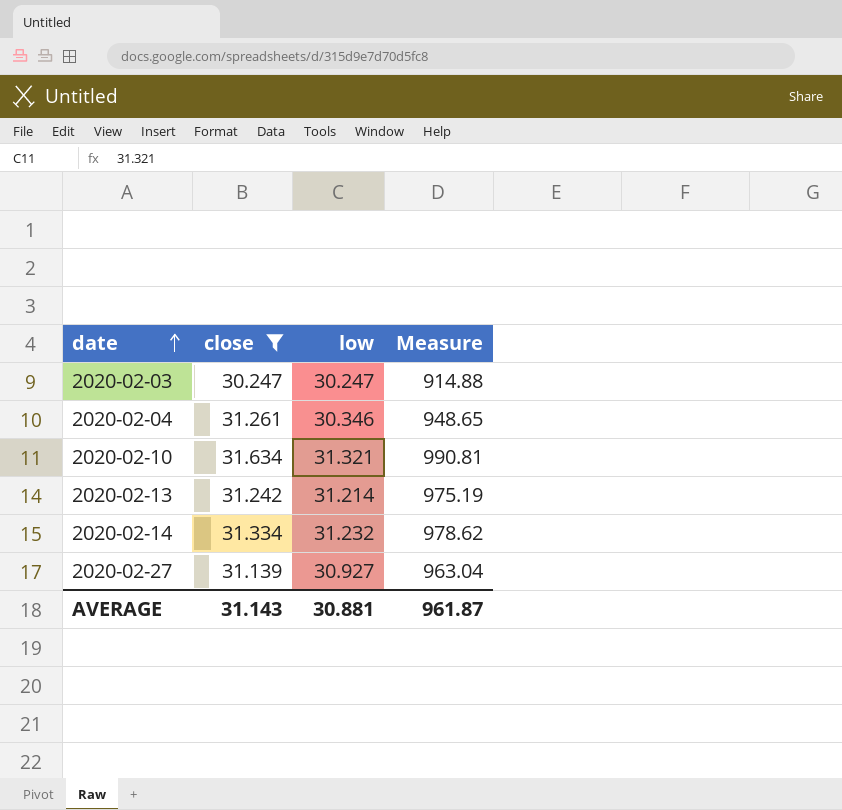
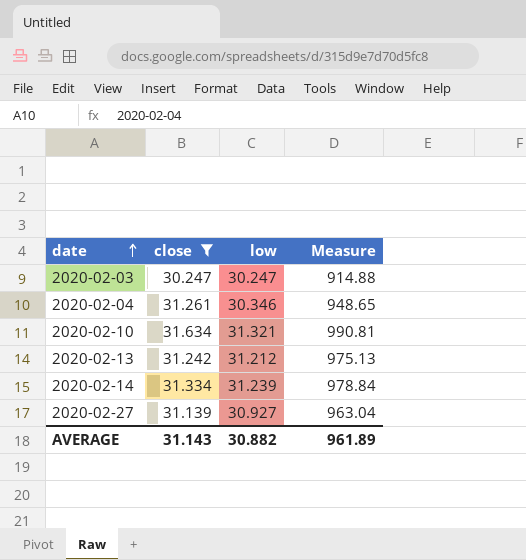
2020-02-13 | low: 31.214 -> 31.212
2020-02-13 | Measure: 975.19 -> 975.13
2020-02-14 | low: 31.232 -> 31.239
2020-02-14 | Measure: 978.62 -> 978.84
AVERAGE | low: 30.881 -> 30.882
AVERAGE | Measure: 961.87 -> 961.89

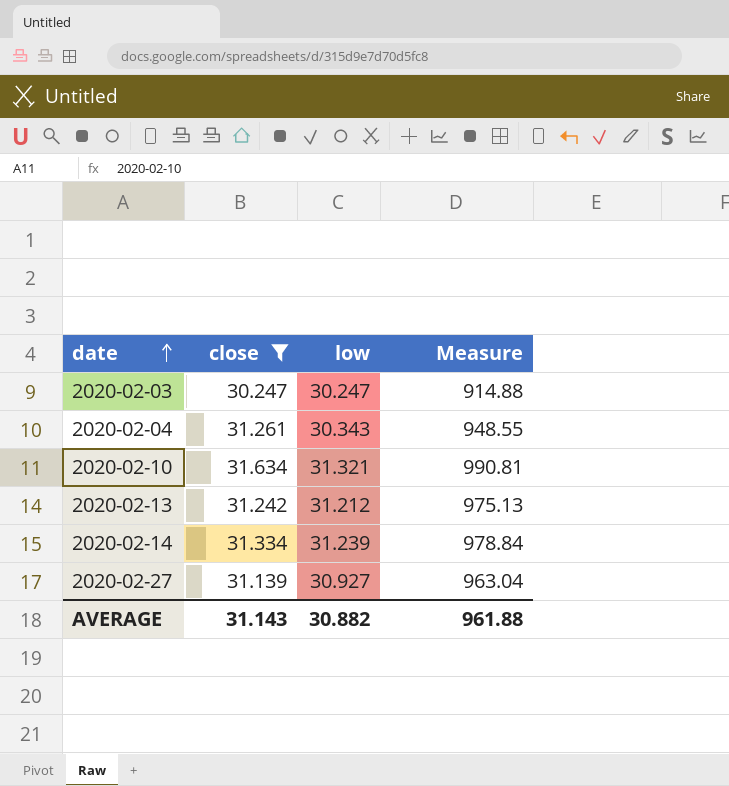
2020-02-04 | low: 30.346 -> 30.343
2020-02-04 | Measure: 948.65 -> 948.55
AVERAGE | Measure: 961.89 -> 961.88

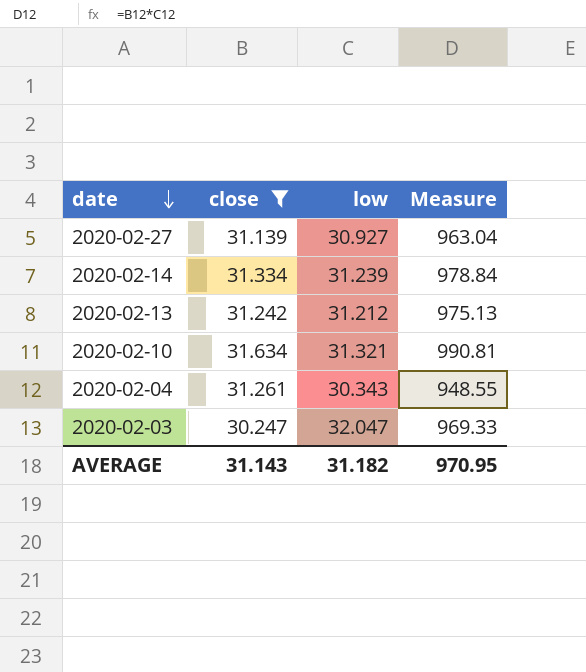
row order: date ascending -> date descending
2020-02-03 | low: 30.247 -> 32.047
2020-02-03 | Measure: 914.88 -> 969.33
AVERAGE | low: 30.882 -> 31.182
AVERAGE | Measure: 961.88 -> 970.95

